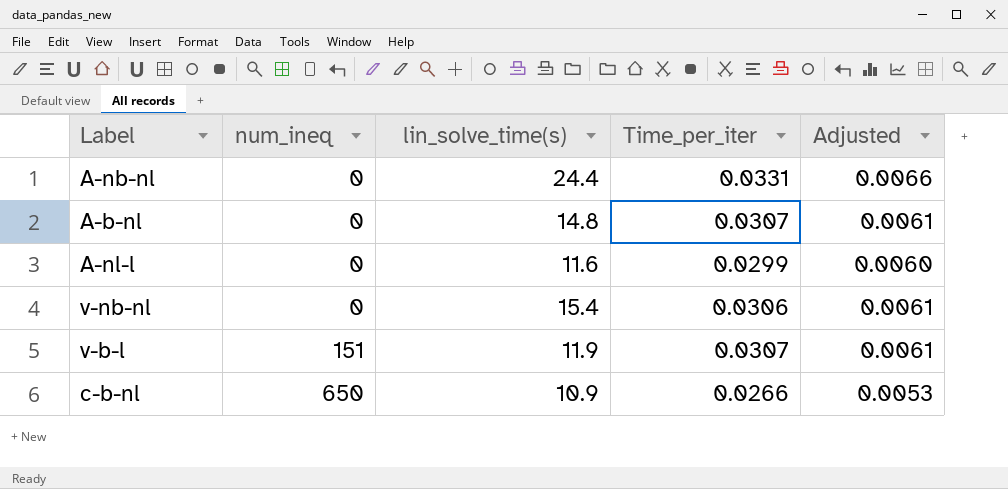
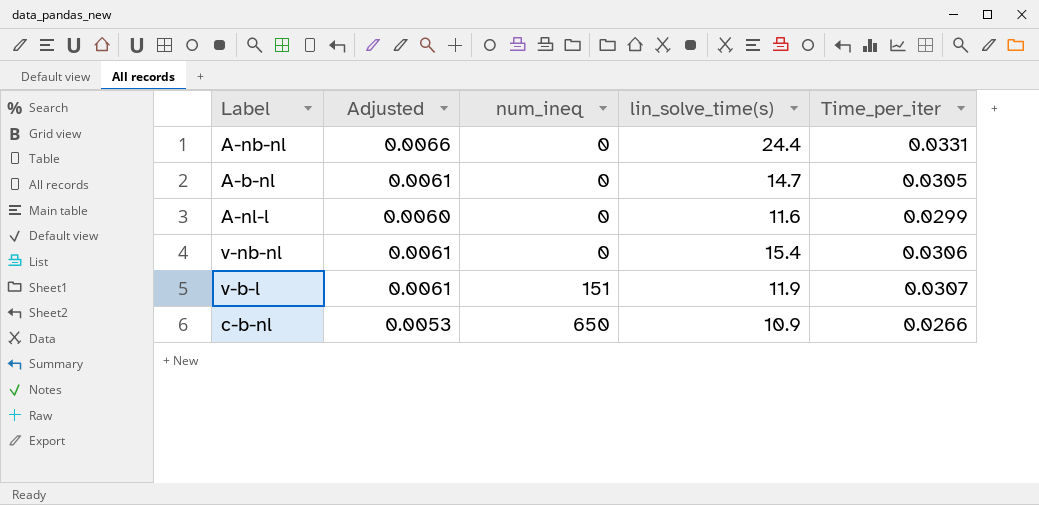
column Adjusted | position: 5 -> 2
A-b-nl | lin_solve_time(s): 14.8 -> 14.7
A-b-nl | Time_per_iter: 0.0307 -> 0.0305

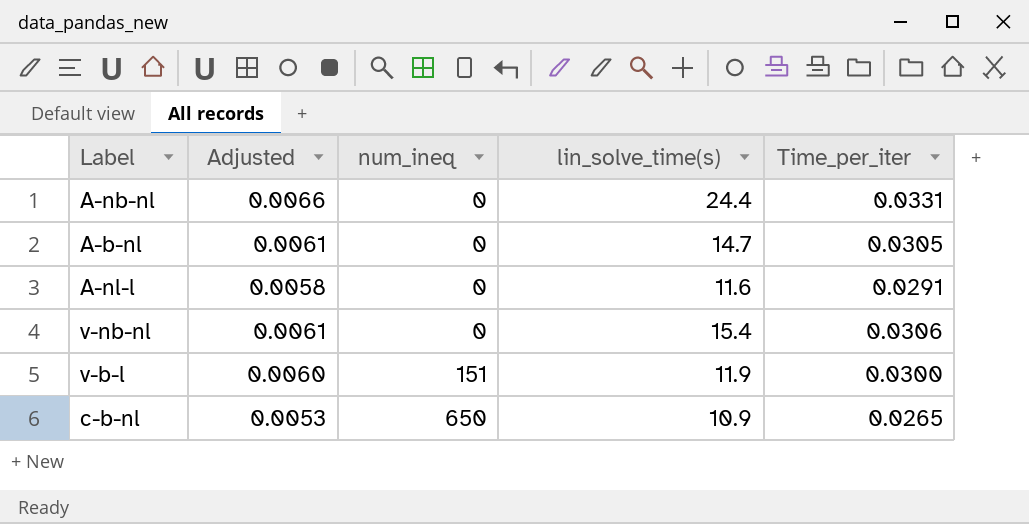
A-nl-l | Adjusted: 0.0060 -> 0.0058
A-nl-l | Time_per_iter: 0.0299 -> 0.0291
v-b-l | Adjusted: 0.0061 -> 0.0060
v-b-l | Time_per_iter: 0.0307 -> 0.0300
c-b-nl | Time_per_iter: 0.0266 -> 0.0265

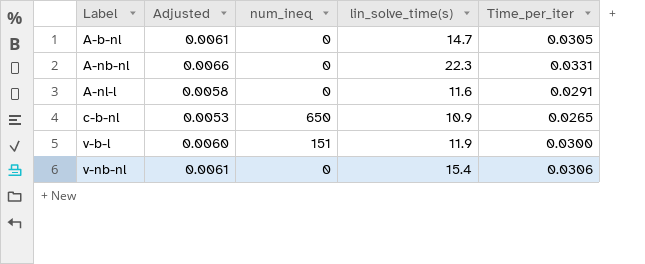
row order: num_ineq ascending -> Label ascending
A-nb-nl | lin_solve_time(s): 24.4 -> 22.3

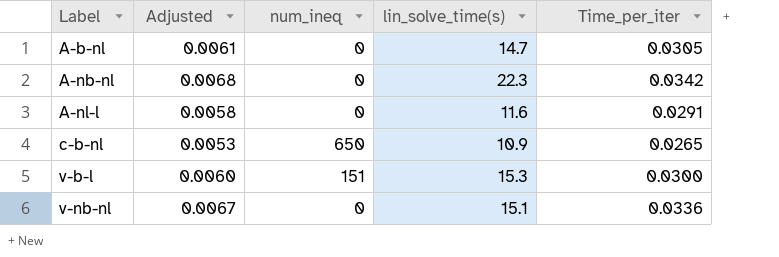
A-nb-nl | Adjusted: 0.0066 -> 0.0068
A-nb-nl | Time_per_iter: 0.0331 -> 0.0342
v-b-l | lin_solve_time(s): 11.9 -> 15.3
v-nb-nl | Adjusted: 0.0061 -> 0.0067
v-nb-nl | lin_solve_time(s): 15.4 -> 15.1
v-nb-nl | Time_per_iter: 0.0306 -> 0.0336

